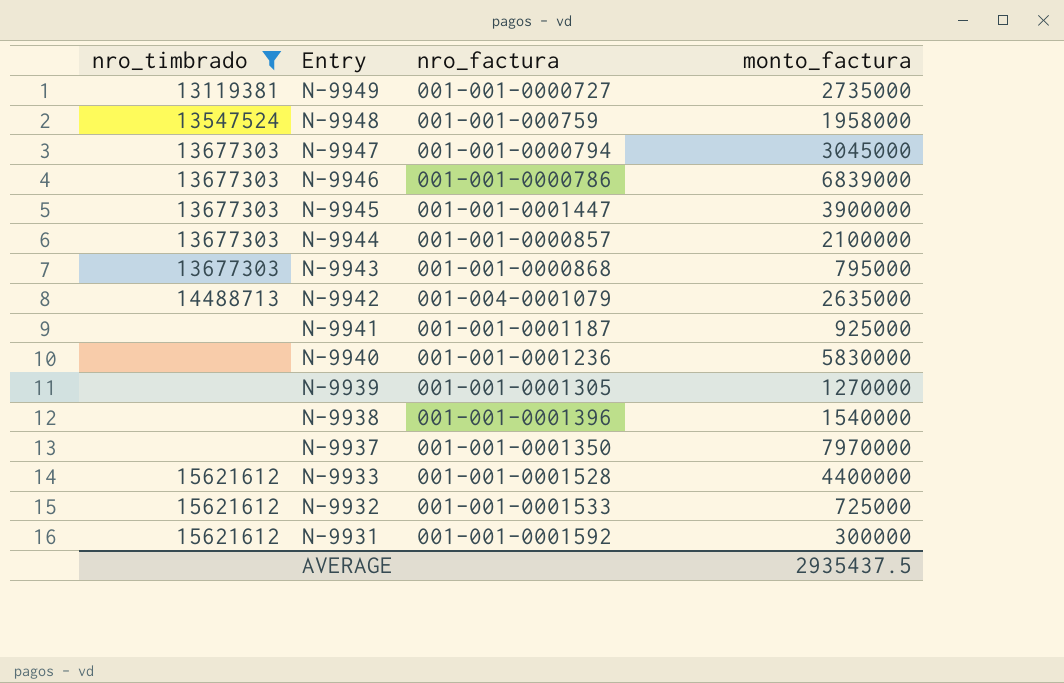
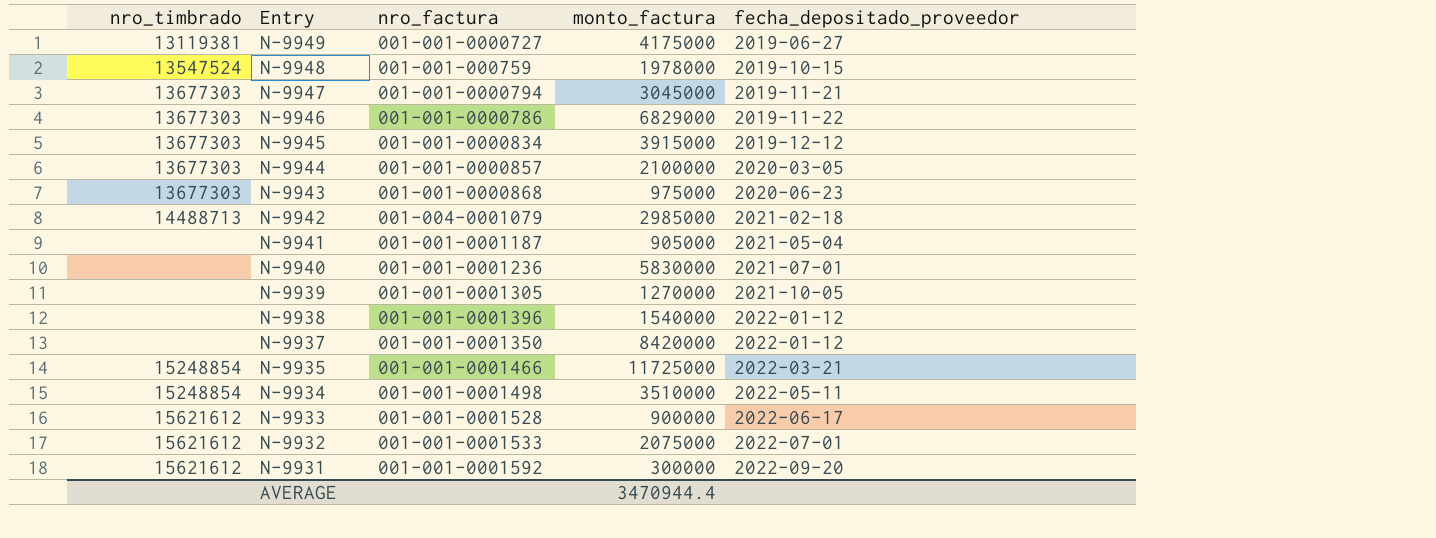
filter: nro_timbrado != 15248854 -> none
column fecha_depositado_proveedor | position: none -> 5
N-9949 | monto_factura: 2735000 -> 4175000
N-9948 | monto_factura: 1958000 -> 1978000
N-9946 | monto_factura: 6839000 -> 6829000
N-9945 | nro_factura: 001-001-0001447 -> 001-001-0000834
N-9945 | monto_factura: 3900000 -> 3915000
N-9943 | monto_factura: 795000 -> 975000
N-9942 | monto_factura: 2635000 -> 2985000
N-9941 | monto_factura: 925000 -> 905000
N-9937 | monto_factura: 7970000 -> 8420000
N-9933 | monto_factura: 4400000 -> 900000
N-9932 | monto_factura: 725000 -> 2075000
AVERAGE | monto_factura: 2935437.5 -> 3470944.4

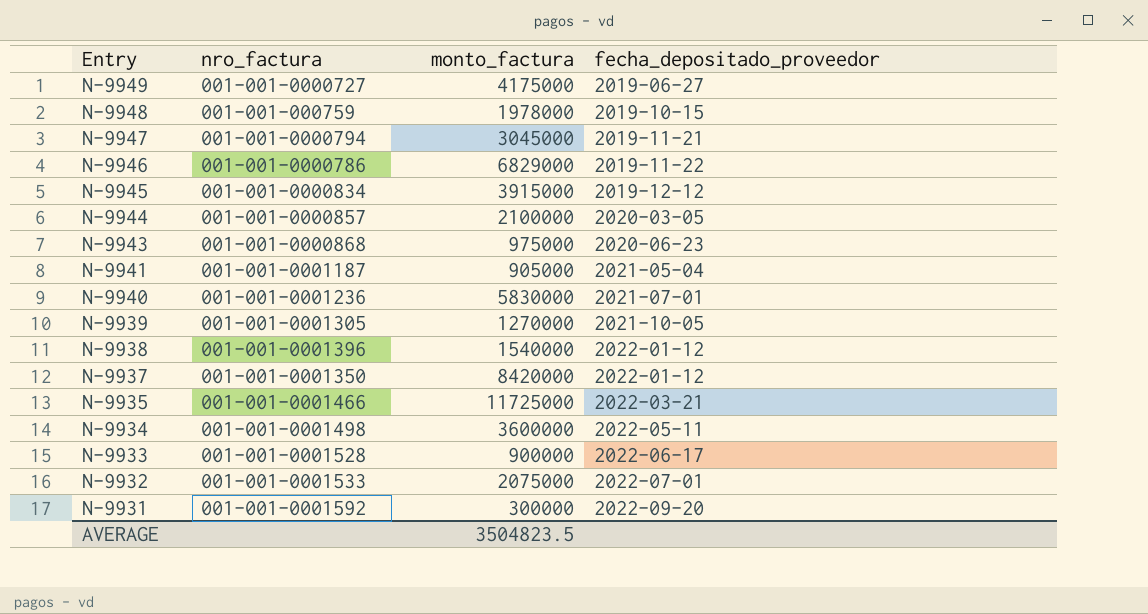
column nro_timbrado | position: 1 -> none
row N-9942: 14488713 | 001-004-0001079 | 2985000 | 2021-02-18 -> none
N-9934 | monto_factura: 3510000 -> 3600000
AVERAGE | monto_factura: 3470944.4 -> 3504823.5

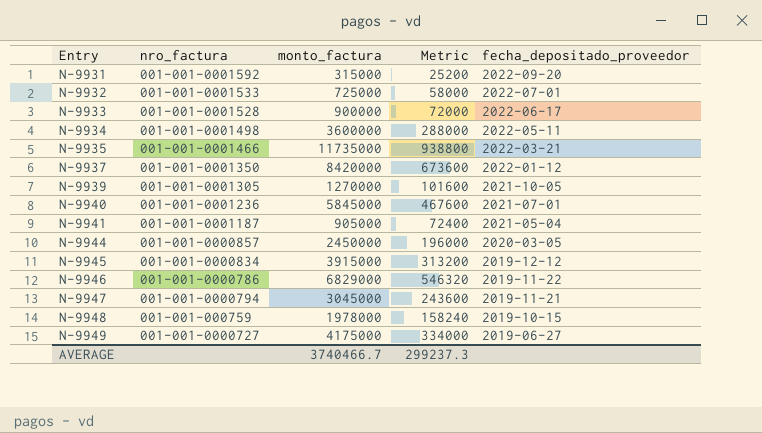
row order: Entry descending -> Entry ascending
column Metric | formula: none -> [monto_factura] * 0.08
row N-9943: 001-001-0000868 | 975000 | 2020-06-23 -> none
row N-9938: 001-001-0001396 | 1540000 | 2022-01-12 -> none
N-9931 | monto_factura: 300000 -> 315000
N-9932 | monto_factura: 2075000 -> 725000
N-9935 | monto_factura: 11725000 -> 11735000
N-9940 | monto_factura: 5830000 -> 5845000
N-9944 | monto_factura: 2100000 -> 2450000
AVERAGE | monto_factura: 3504823.5 -> 3740466.7

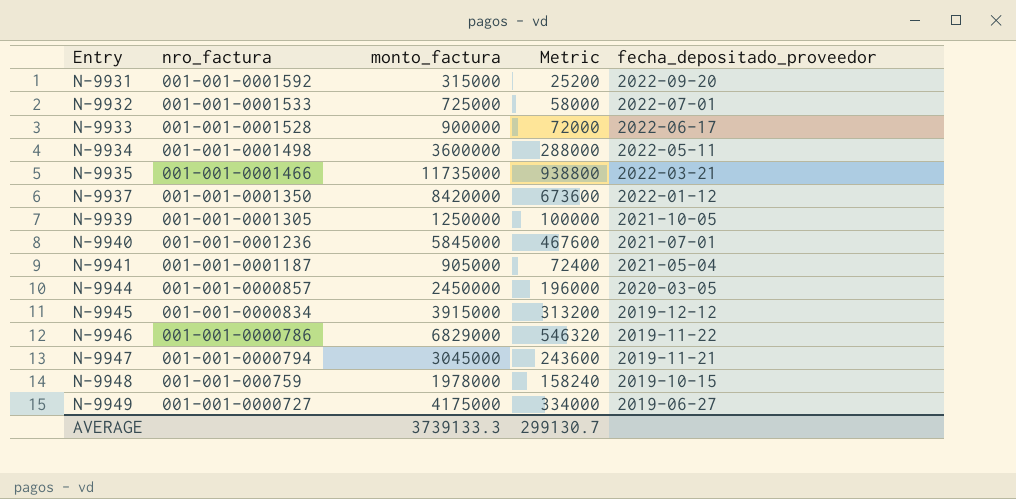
N-9939 | monto_factura: 1270000 -> 1250000
N-9939 | Metric: 101600 -> 100000
AVERAGE | monto_factura: 3740466.7 -> 3739133.3
AVERAGE | Metric: 299237.3 -> 299130.7

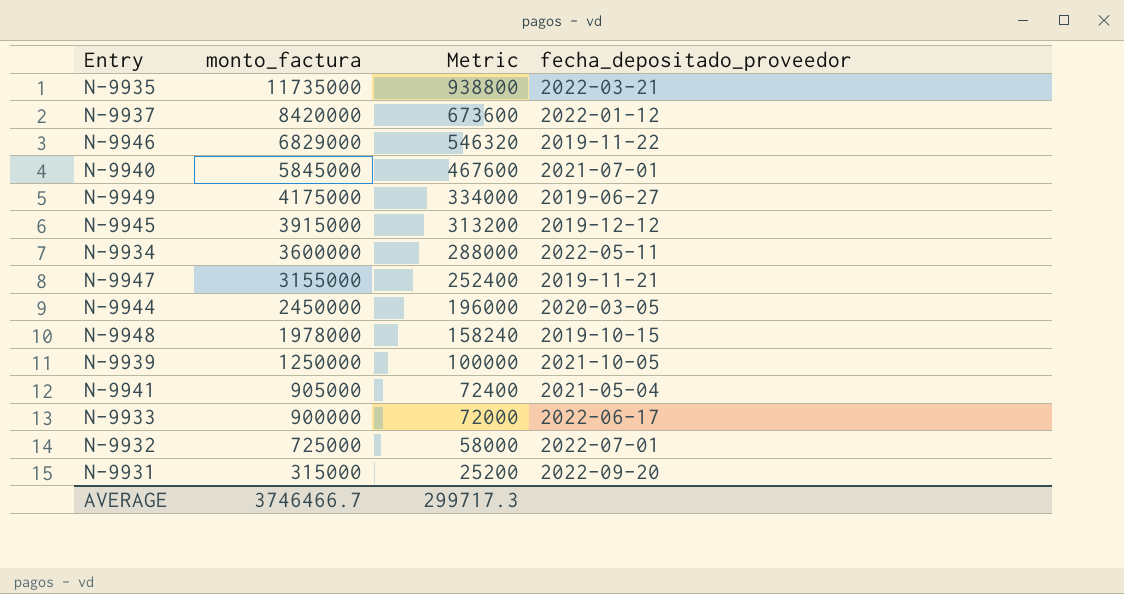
row order: Entry ascending -> monto_factura descending
column nro_factura | position: 2 -> none
N-9947 | monto_factura: 3045000 -> 3155000
N-9947 | Metric: 243600 -> 252400
AVERAGE | monto_factura: 3739133.3 -> 3746466.7
AVERAGE | Metric: 299130.7 -> 299717.3

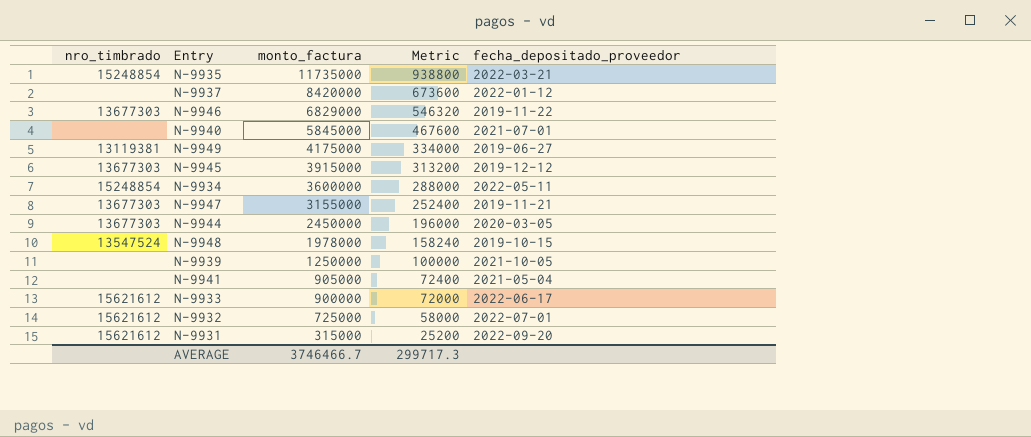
column nro_timbrado | position: none -> 1

